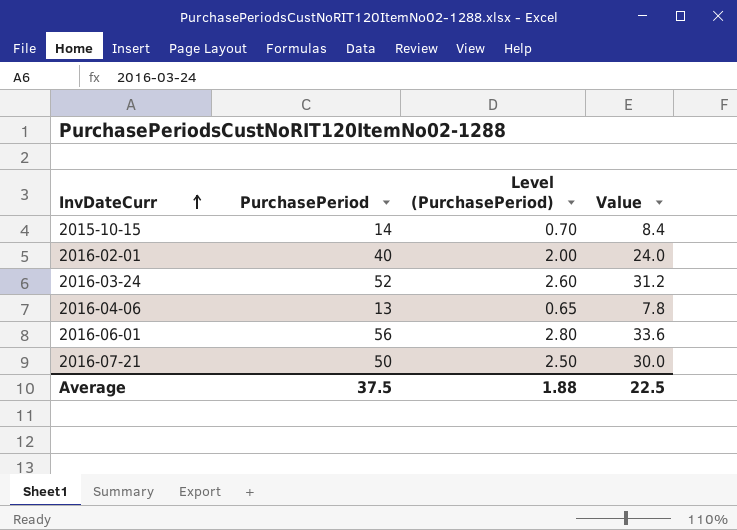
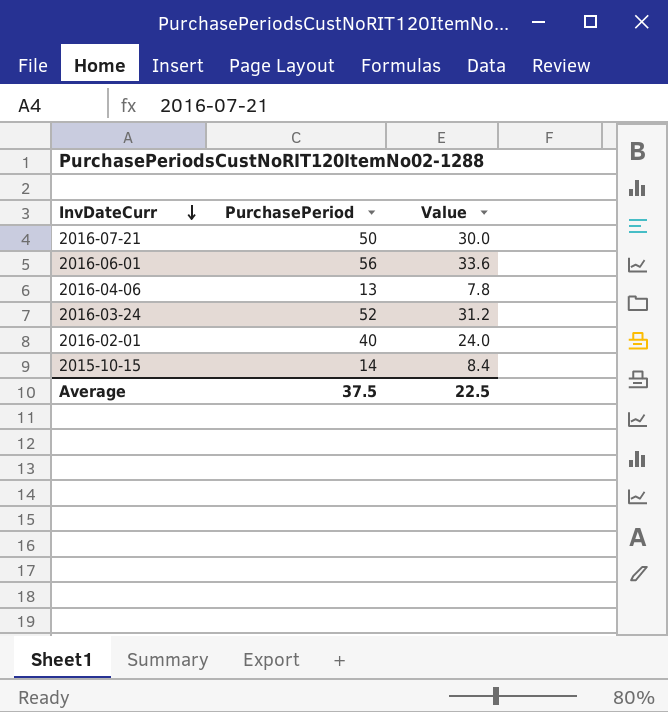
row order: InvDateCurr ascending -> InvDateCurr descending
column Level (PurchasePeriod) | formula: [PurchasePeriod] * 0.05 -> none

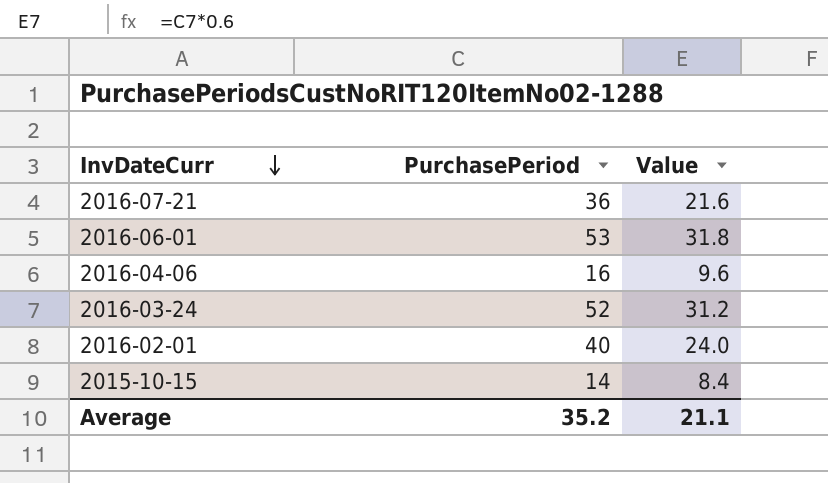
2016-07-21 | PurchasePeriod: 50 -> 36
2016-07-21 | Value: 30.0 -> 21.6
2016-06-01 | PurchasePeriod: 56 -> 53
2016-06-01 | Value: 33.6 -> 31.8
2016-04-06 | PurchasePeriod: 13 -> 16
2016-04-06 | Value: 7.8 -> 9.6
Average | PurchasePeriod: 37.5 -> 35.2
Average | Value: 22.5 -> 21.1

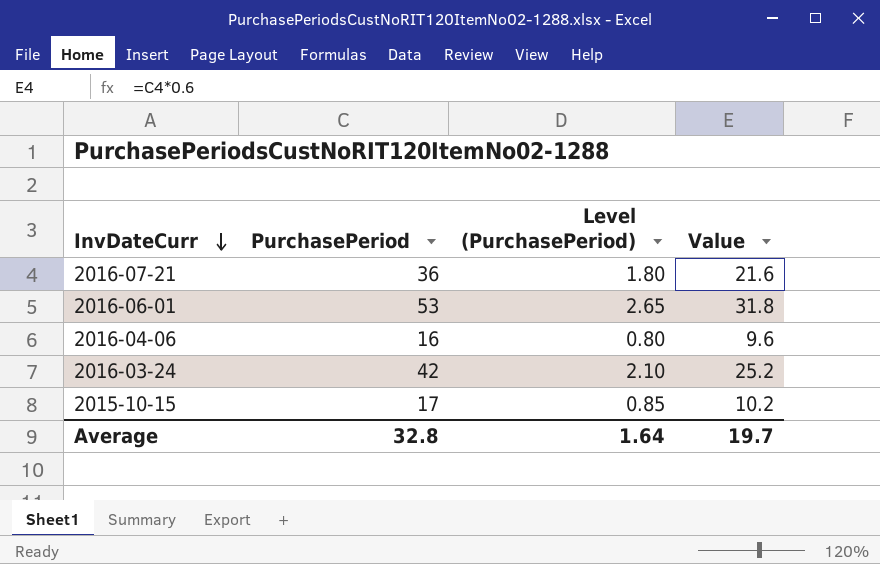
column Level (PurchasePeriod) | formula: none -> [PurchasePeriod] * 0.05
row 2016-02-01: 40 | 24.0 -> none
2016-03-24 | PurchasePeriod: 52 -> 42
2016-03-24 | Value: 31.2 -> 25.2
2015-10-15 | PurchasePeriod: 14 -> 17
2015-10-15 | Value: 8.4 -> 10.2
Average | PurchasePeriod: 35.2 -> 32.8
Average | Value: 21.1 -> 19.7

